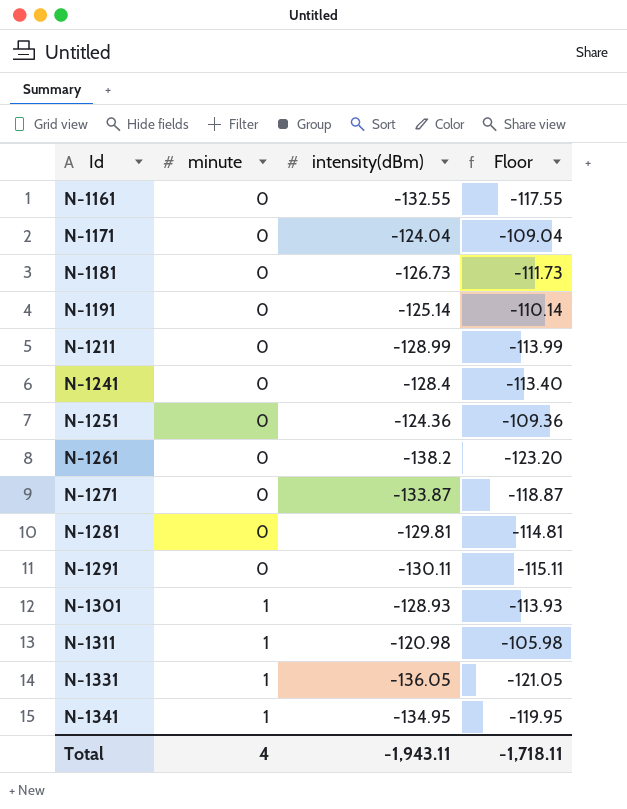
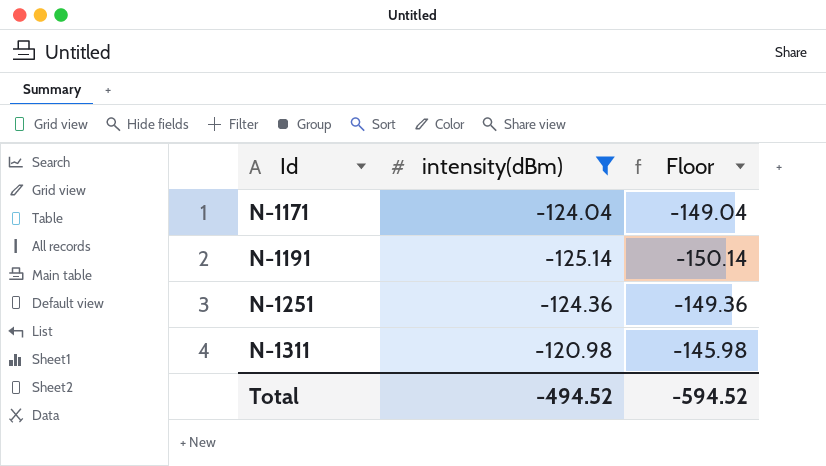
filter: none -> intensity(dBm) >= -125.14
column minute | position: 2 -> none
column Floor | formula: [intensity(dBm)] + 15 -> [intensity(dBm)] - 25
Total | intensity(dBm): -1,943.11 -> -494.52
Total | Floor: -1,718.11 -> -594.52

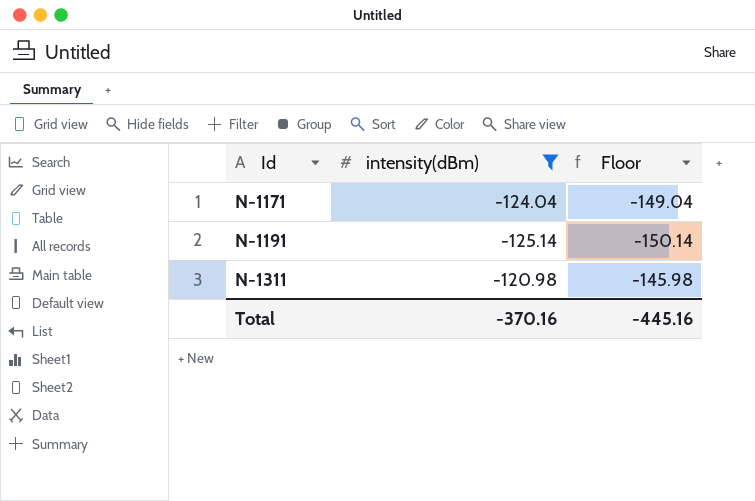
row N-1251: -124.36 | -149.36 -> none
Total | intensity(dBm): -494.52 -> -370.16
Total | Floor: -594.52 -> -445.16

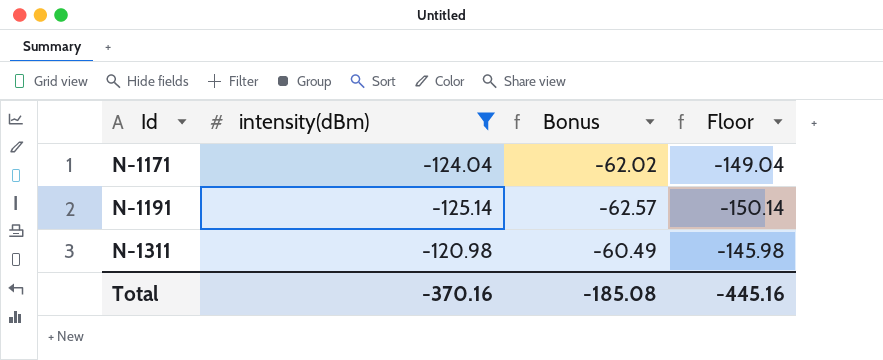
column Bonus | formula: none -> [intensity(dBm)] * 0.5

